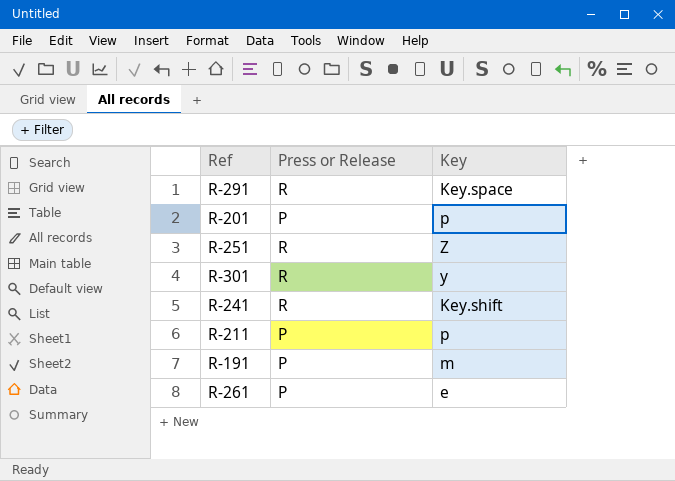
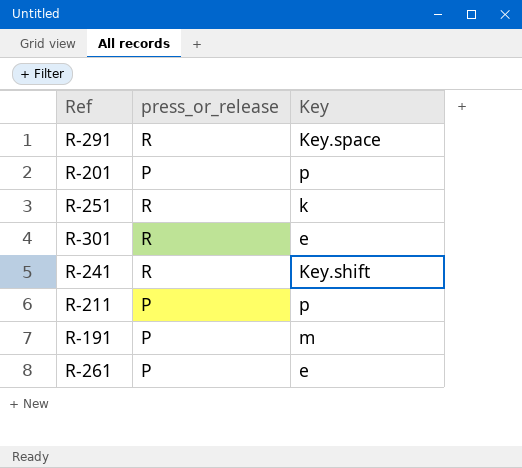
column name: Press or Release -> press_or_release
R-251 | Key: Z -> k
R-301 | Key: y -> e

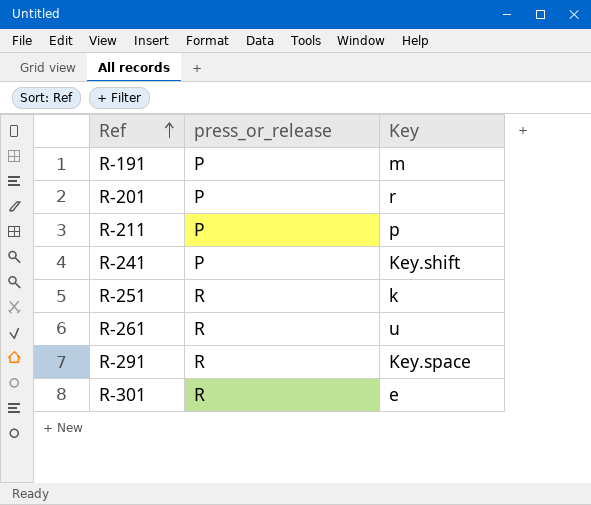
row order: none -> Ref ascending
R-201 | Key: p -> r
R-241 | press_or_release: R -> P
R-261 | press_or_release: P -> R
R-261 | Key: e -> u

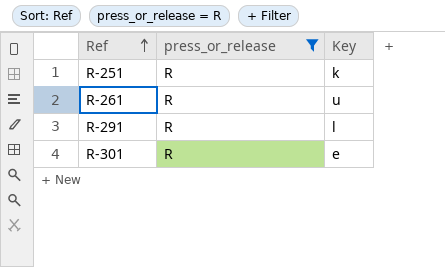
filter: none -> press_or_release = R
R-291 | Key: Key.space -> l

